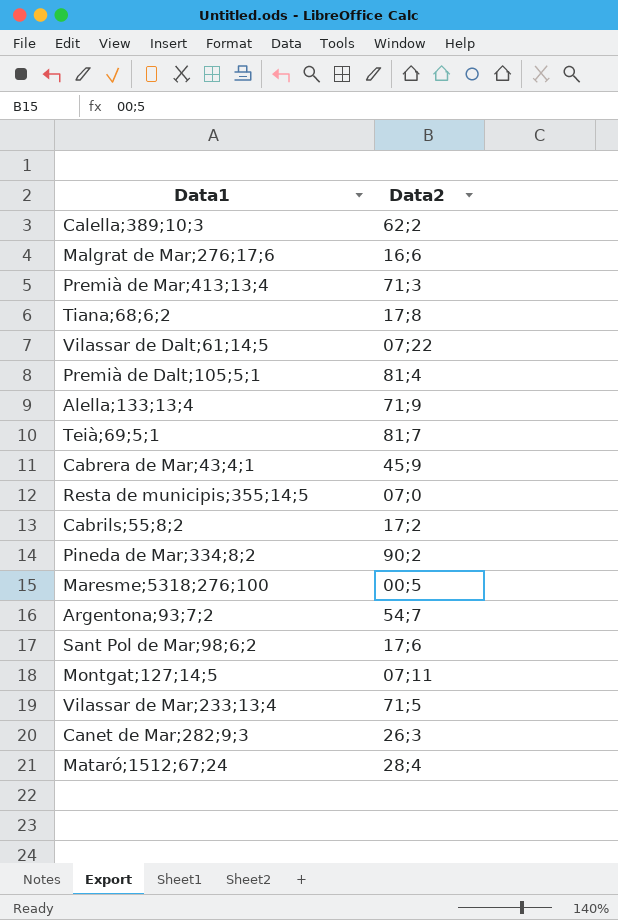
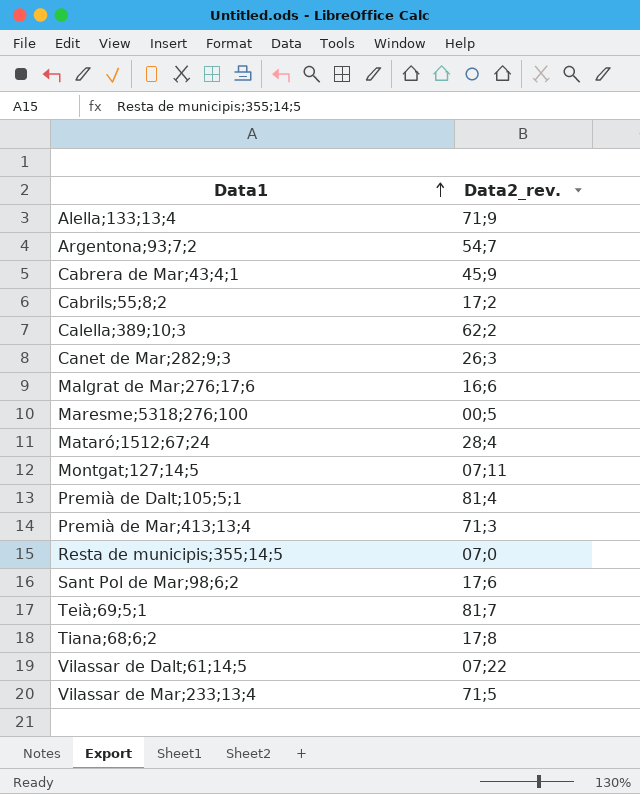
row order: none -> Data1 ascending
column name: Data2 -> Data2_rev.
row Pineda de Mar;334;8;2: 90;2 -> none

